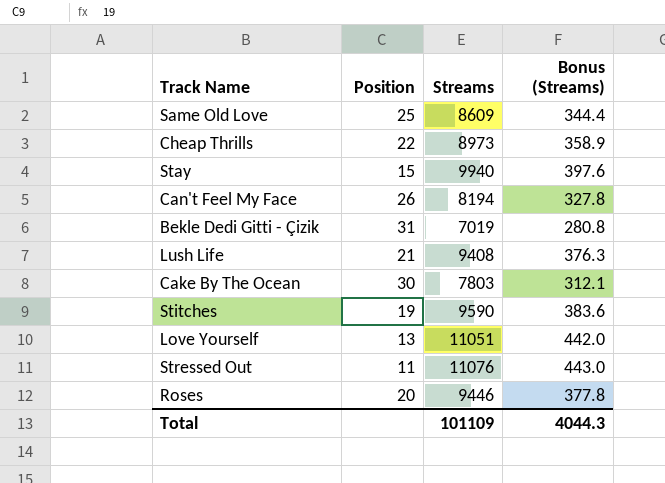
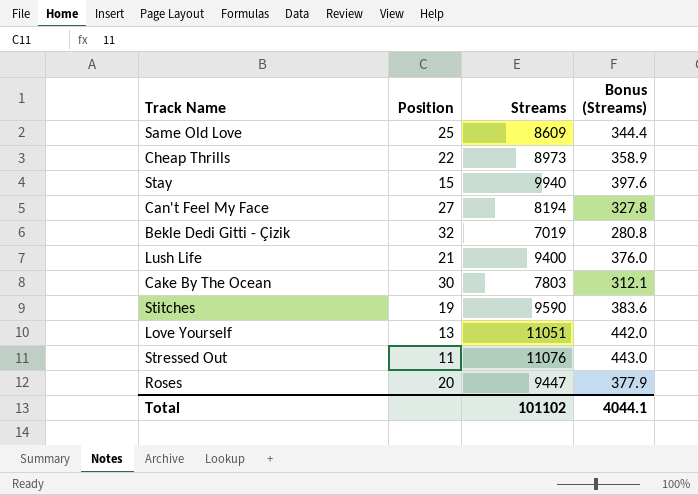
Can't Feel My Face | Position: 26 -> 27
Bekle Dedi Gitti - Çizik | Position: 31 -> 32
Lush Life | Streams: 9408 -> 9400
Lush Life | Bonus (Streams): 376.3 -> 376.0
Roses | Streams: 9446 -> 9447
Roses | Bonus (Streams): 377.8 -> 377.9
Total | Streams: 101109 -> 101102
Total | Bonus (Streams): 4044.3 -> 4044.1

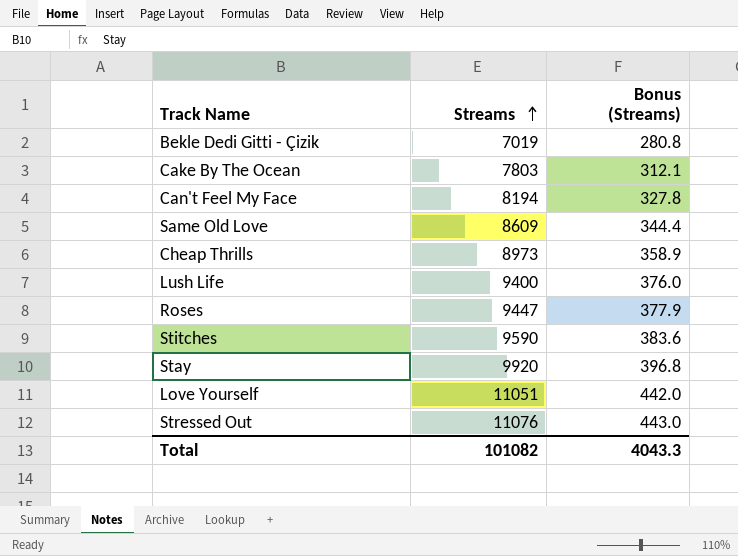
row order: none -> Streams ascending
column Position | position: 2 -> none
Stay | Streams: 9940 -> 9920
Stay | Bonus (Streams): 397.6 -> 396.8
Total | Streams: 101102 -> 101082
Total | Bonus (Streams): 4044.1 -> 4043.3

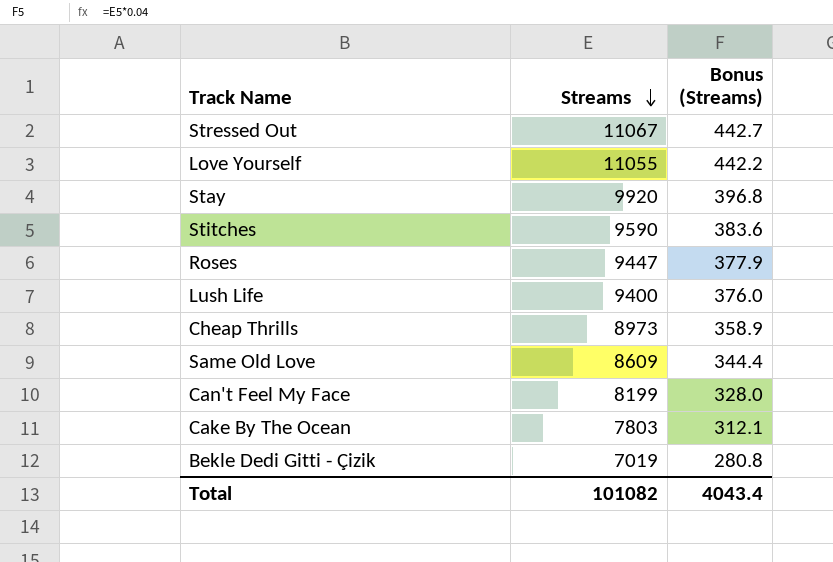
row order: Streams ascending -> Streams descending
Stressed Out | Streams: 11076 -> 11067
Stressed Out | Bonus (Streams): 443.0 -> 442.7
Love Yourself | Streams: 11051 -> 11055
Love Yourself | Bonus (Streams): 442.0 -> 442.2
Can't Feel My Face | Streams: 8194 -> 8199
Can't Feel My Face | Bonus (Streams): 327.8 -> 328.0
Total | Bonus (Streams): 4043.3 -> 4043.4

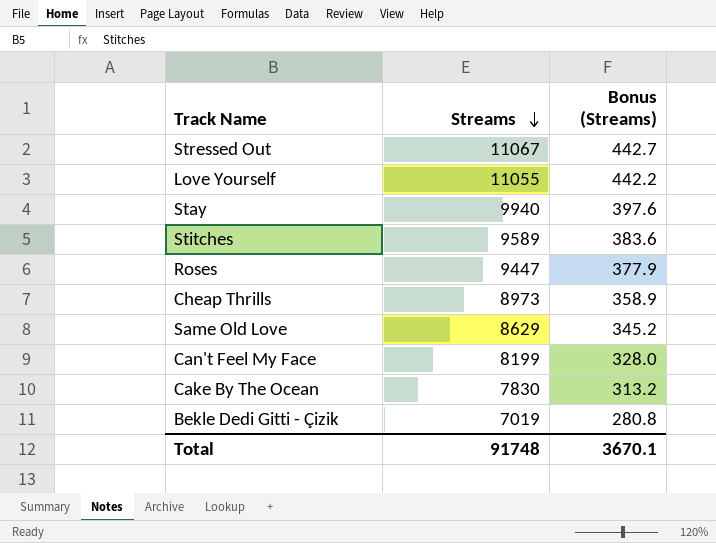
row Lush Life: 9400 | 376.0 -> none
Stay | Streams: 9920 -> 9940
Stay | Bonus (Streams): 396.8 -> 397.6
Stitches | Streams: 9590 -> 9589
Same Old Love | Streams: 8609 -> 8629
Same Old Love | Bonus (Streams): 344.4 -> 345.2
Cake By The Ocean | Streams: 7803 -> 7830
Cake By The Ocean | Bonus (Streams): 312.1 -> 313.2
Total | Streams: 101082 -> 91748
Total | Bonus (Streams): 4043.4 -> 3670.1

